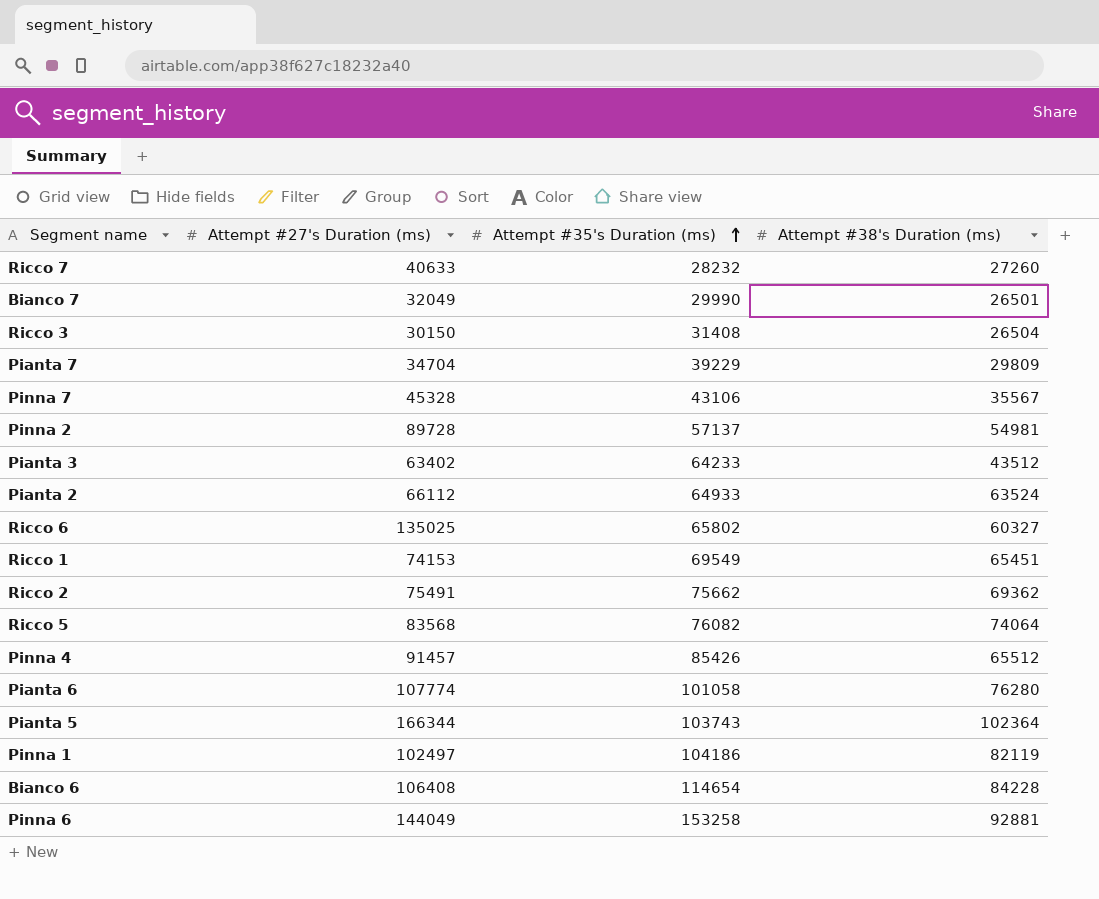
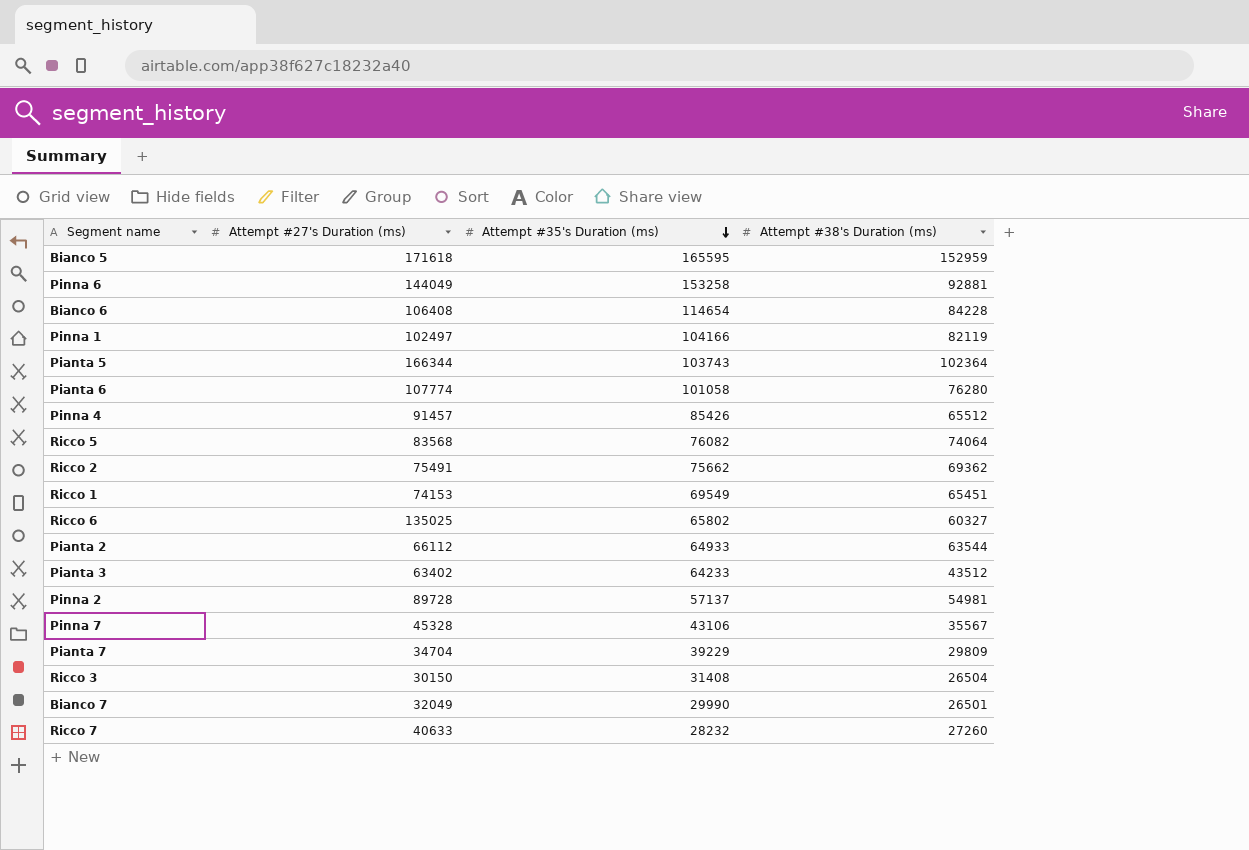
row order: Attempt #35's Duration (ms) ascending -> Attempt #35's Duration (ms) descending
row Bianco 5: none -> 171618 | 165595 | 152959
Pinna 1 | Attempt #35's Duration (ms): 104186 -> 104166
Pianta 2 | Attempt #38's Duration (ms): 63524 -> 63544

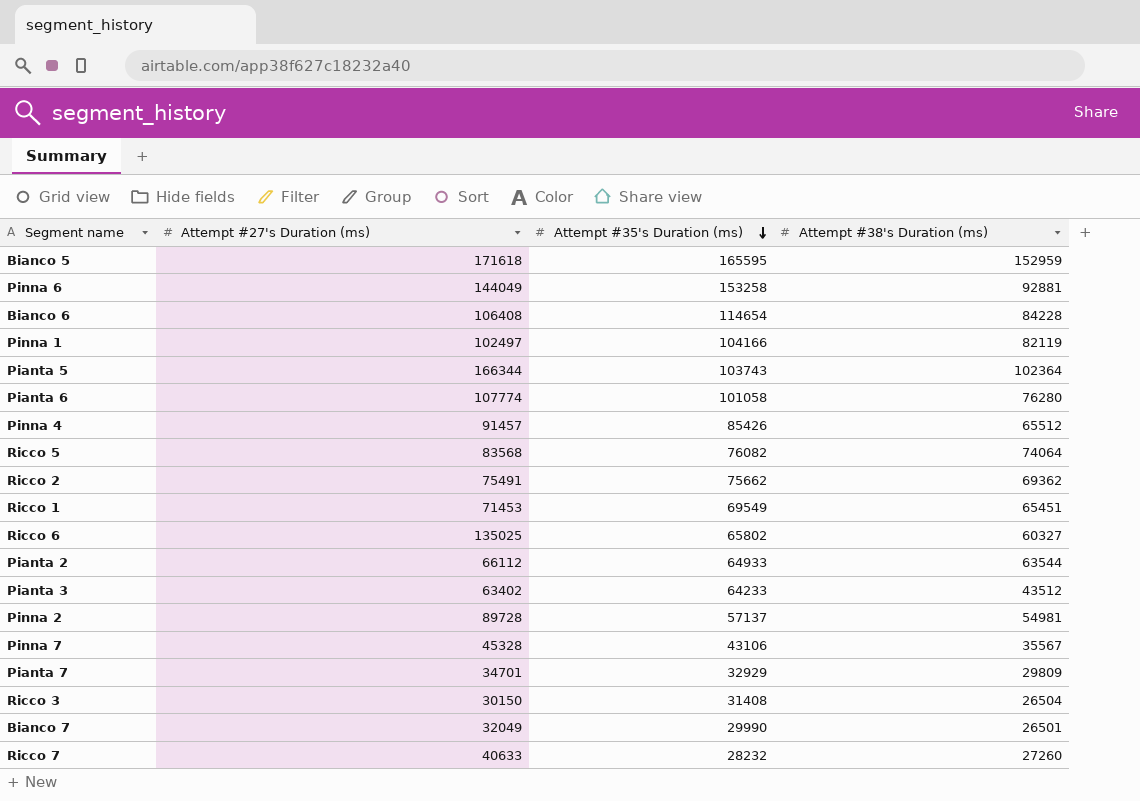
Ricco 1 | Attempt #27's Duration (ms): 74153 -> 71453
Pianta 7 | Attempt #27's Duration (ms): 34704 -> 34701
Pianta 7 | Attempt #35's Duration (ms): 39229 -> 32929

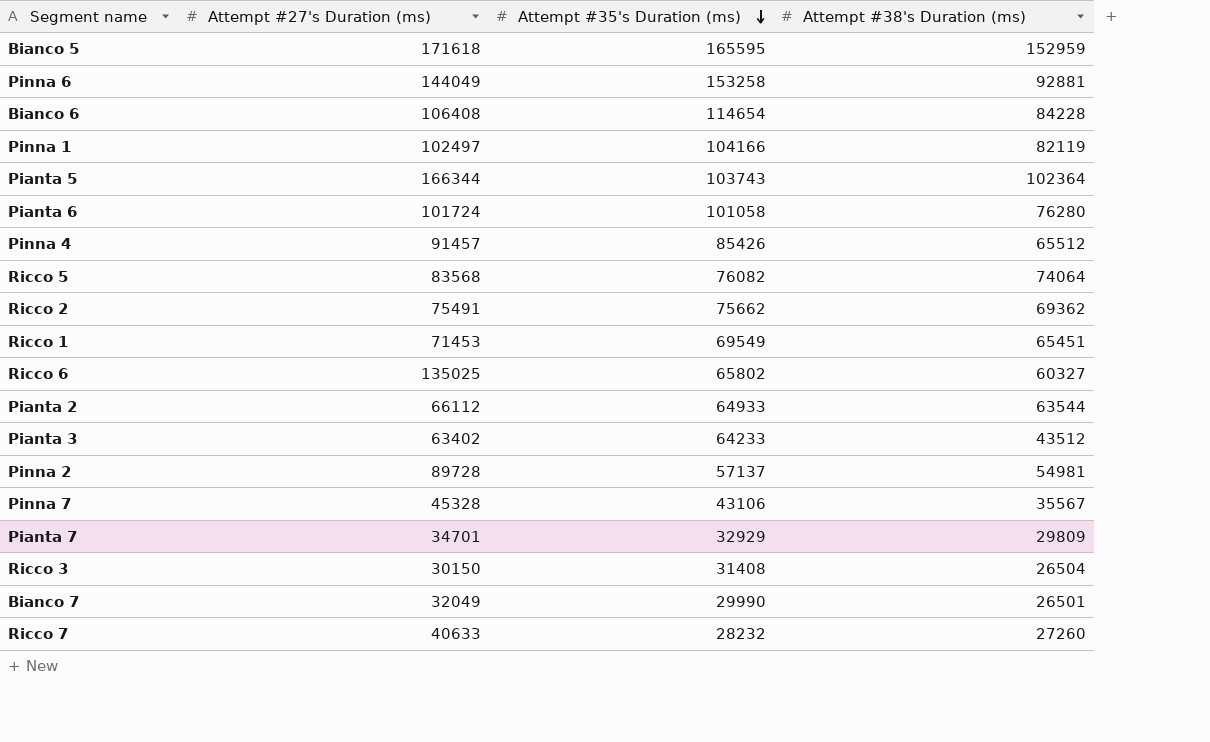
Pianta 6 | Attempt #27's Duration (ms): 107774 -> 101724

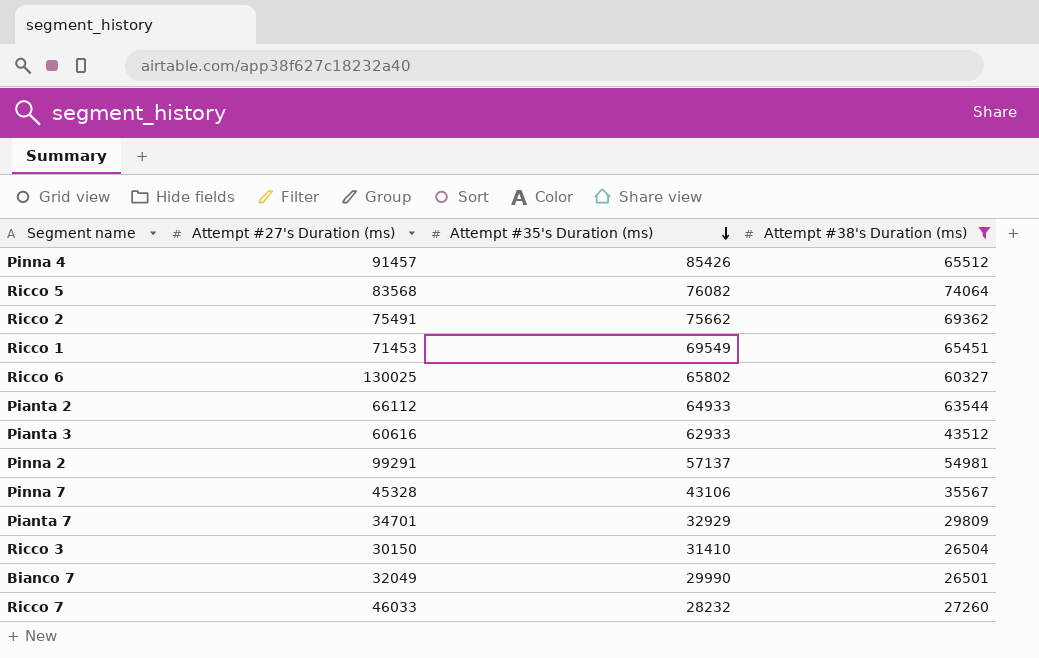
filter: none -> Attempt #38's Duration (ms) <= 74064
Ricco 6 | Attempt #27's Duration (ms): 135025 -> 130025
Pianta 3 | Attempt #27's Duration (ms): 63402 -> 60616
Pianta 3 | Attempt #35's Duration (ms): 64233 -> 62933
Pinna 2 | Attempt #27's Duration (ms): 89728 -> 99291
Ricco 3 | Attempt #35's Duration (ms): 31408 -> 31410
Ricco 7 | Attempt #27's Duration (ms): 40633 -> 46033

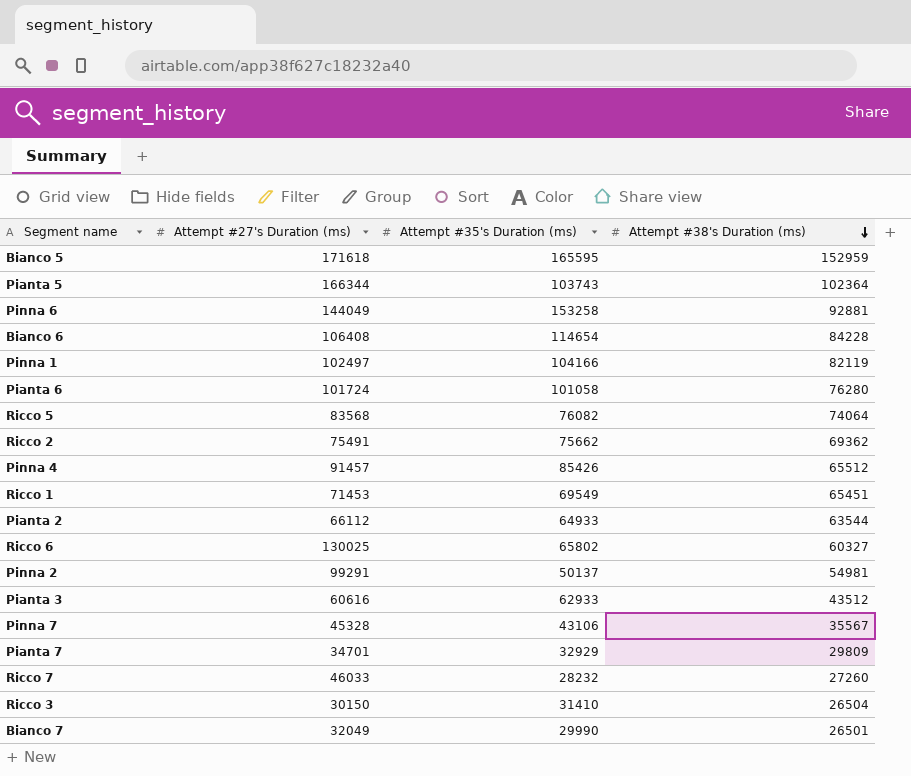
filter: Attempt #38's Duration (ms) <= 74064 -> none
row order: Attempt #35's Duration (ms) descending -> Attempt #38's Duration (ms) descending
Pinna 2 | Attempt #35's Duration (ms): 57137 -> 50137

